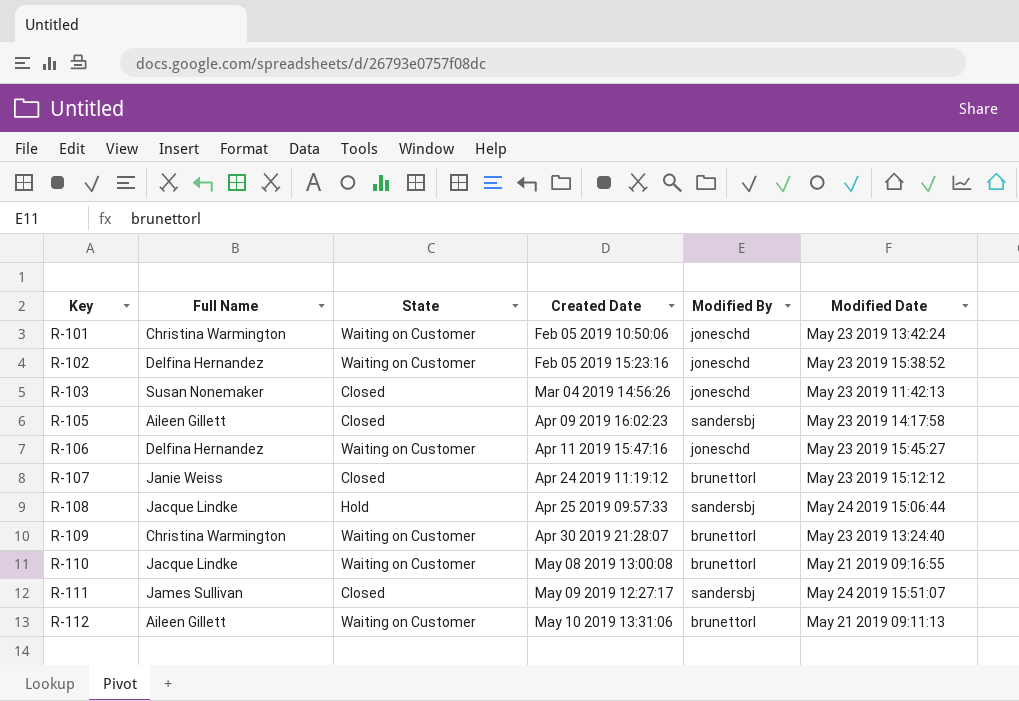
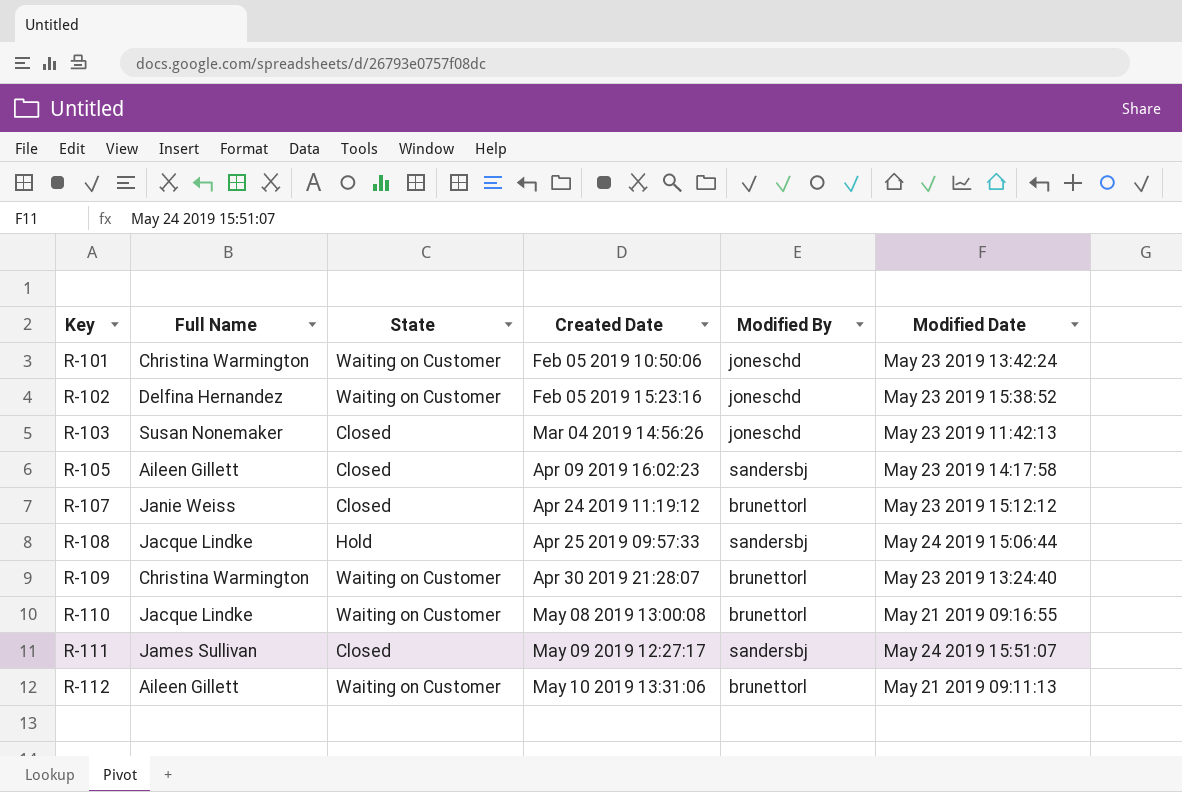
row R-106: Delfina Hernandez | Waiting on Customer | Apr 11 2019 15:47:16 | joneschd | May 23 2019 15:45:27 -> none

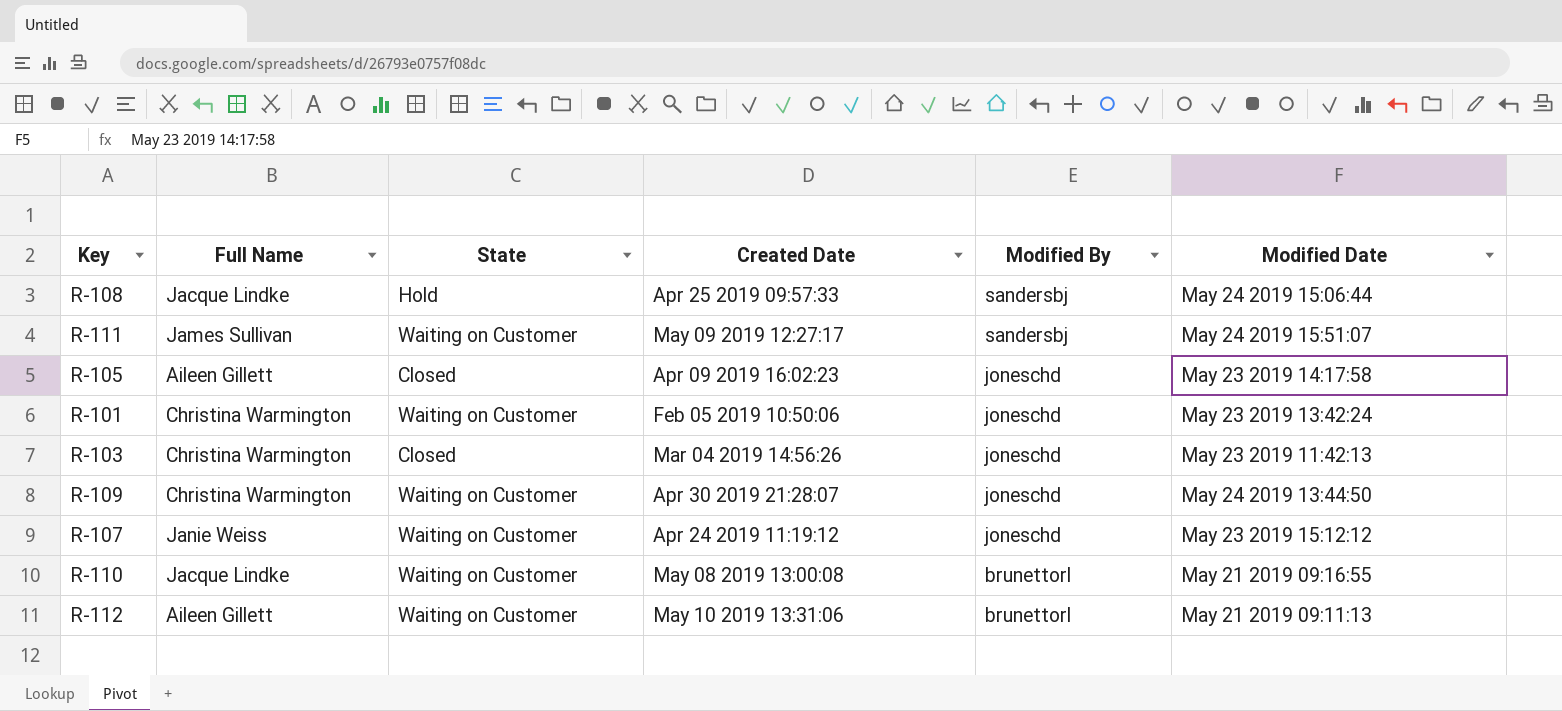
row order: Key ascending -> Modified By descending
row R-102: Delfina Hernandez | Waiting on Customer | Feb 05 2019 15:23:16 | joneschd | May 23 2019 15:38:52 -> none
R-111 | State: Closed -> Waiting on Customer
R-105 | Modified By: sandersbj -> joneschd
R-103 | Full Name: Susan Nonemaker -> Christina Warmington
R-109 | Modified By: brunettorl -> joneschd
R-109 | Modified Date: May 23 2019 13:24:40 -> May 24 2019 13:44:50
R-107 | State: Closed -> Waiting on Customer
R-107 | Modified By: brunettorl -> joneschd

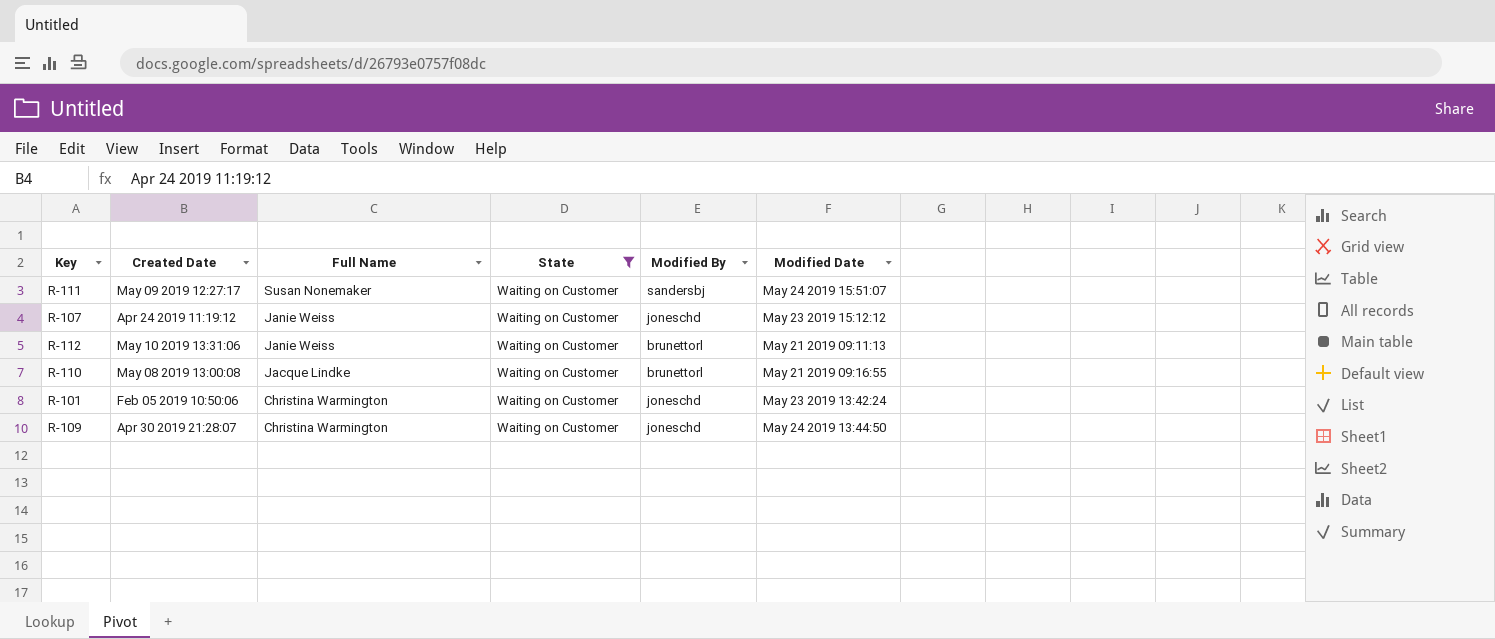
filter: none -> State = Waiting on Customer
row order: Modified By descending -> Full Name descending
column Created Date | position: 4 -> 2
R-111 | Full Name: James Sullivan -> Susan Nonemaker
R-112 | Full Name: Aileen Gillett -> Janie Weiss

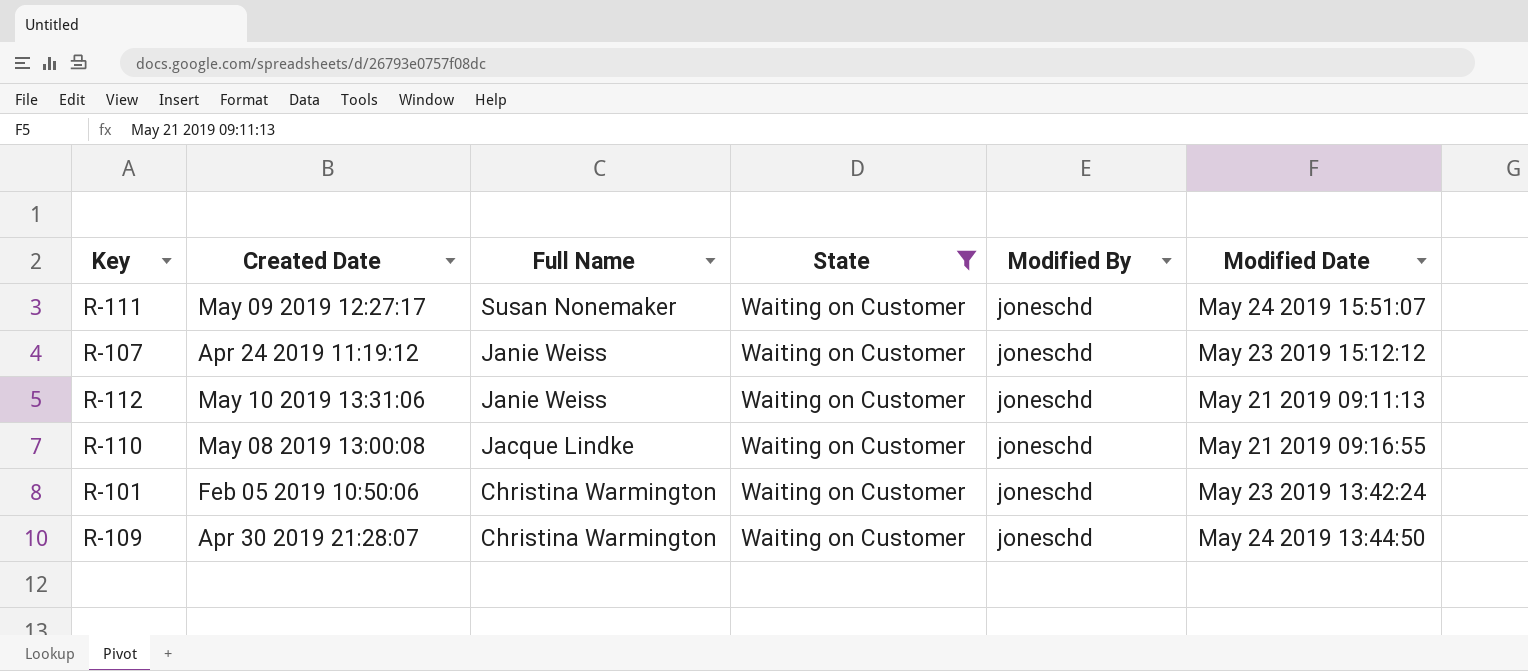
R-111 | Modified By: sandersbj -> joneschd
R-112 | Modified By: brunettorl -> joneschd
R-110 | Modified By: brunettorl -> joneschd

